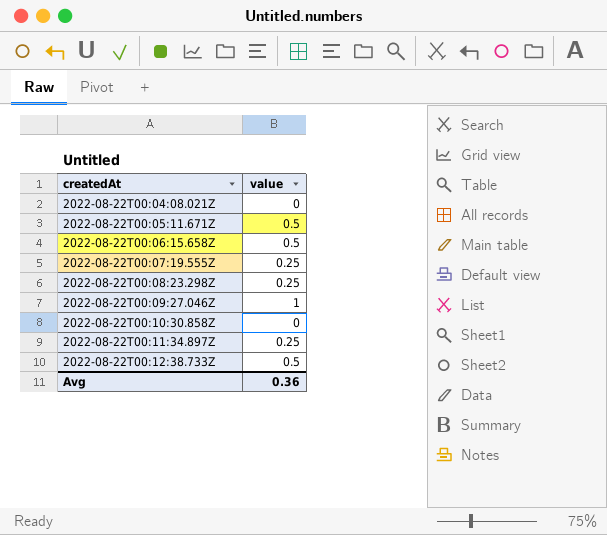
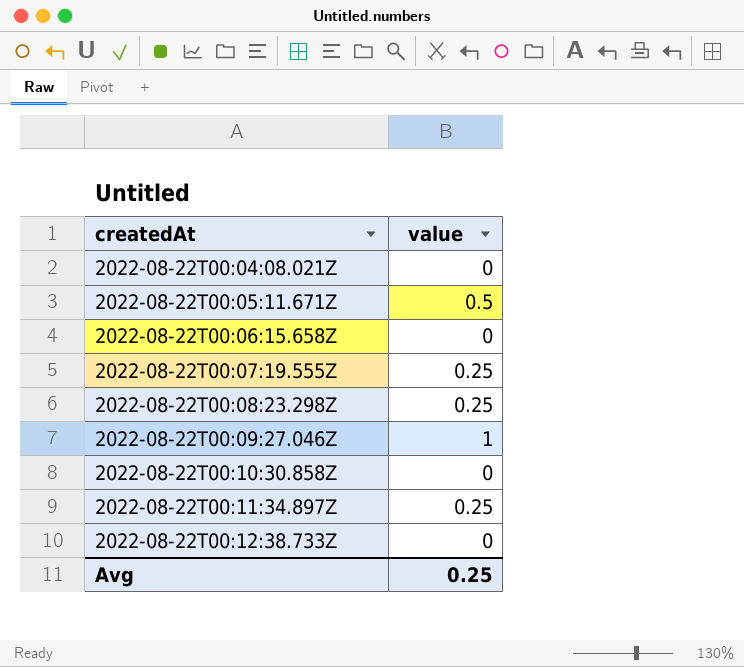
2022-08-22T00:06:15.658Z | value: 0.5 -> 0
2022-08-22T00:12:38.733Z | value: 0.5 -> 0
Avg | value: 0.36 -> 0.25

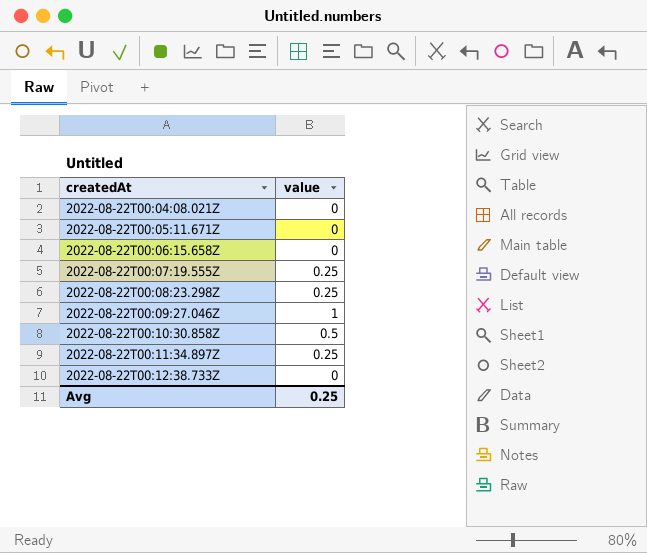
2022-08-22T00:05:11.671Z | value: 0.5 -> 0
2022-08-22T00:10:30.858Z | value: 0 -> 0.5

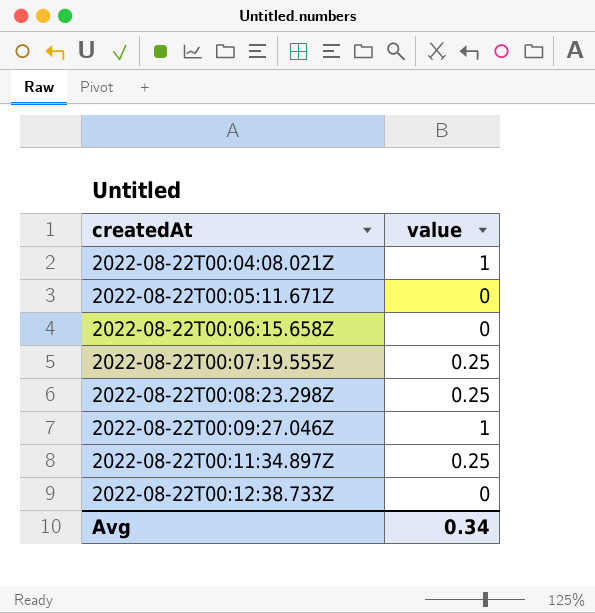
row 2022-08-22T00:10:30.858Z: 0.5 -> none
2022-08-22T00:04:08.021Z | value: 0 -> 1
Avg | value: 0.25 -> 0.34

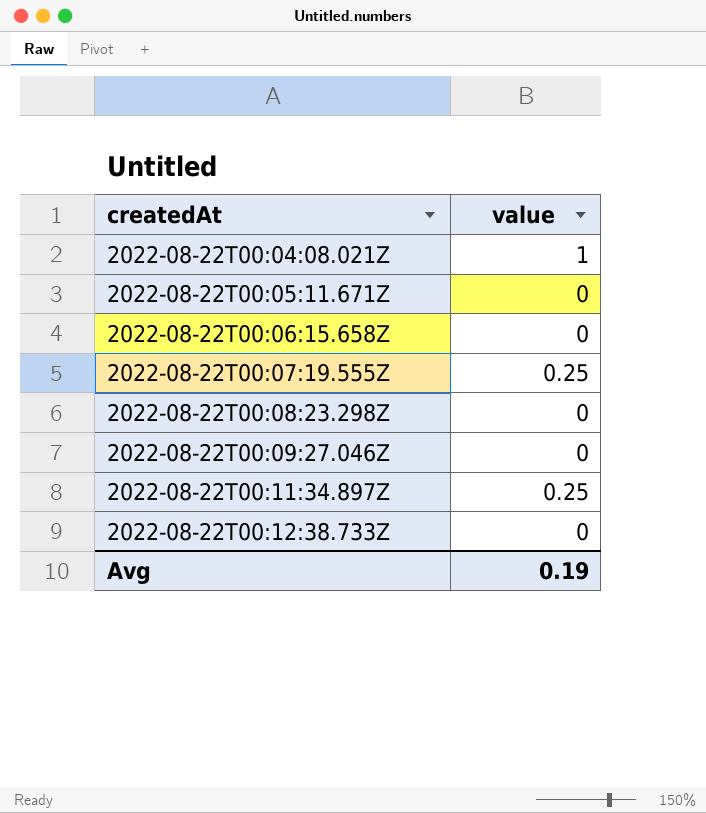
2022-08-22T00:08:23.298Z | value: 0.25 -> 0
2022-08-22T00:09:27.046Z | value: 1 -> 0
Avg | value: 0.34 -> 0.19

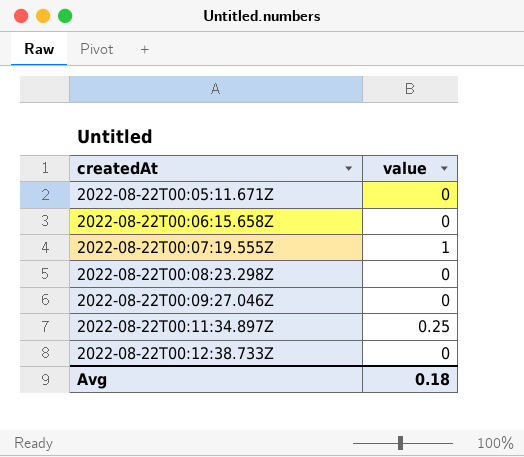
row 2022-08-22T00:04:08.021Z: 1 -> none
2022-08-22T00:07:19.555Z | value: 0.25 -> 1
Avg | value: 0.19 -> 0.18

